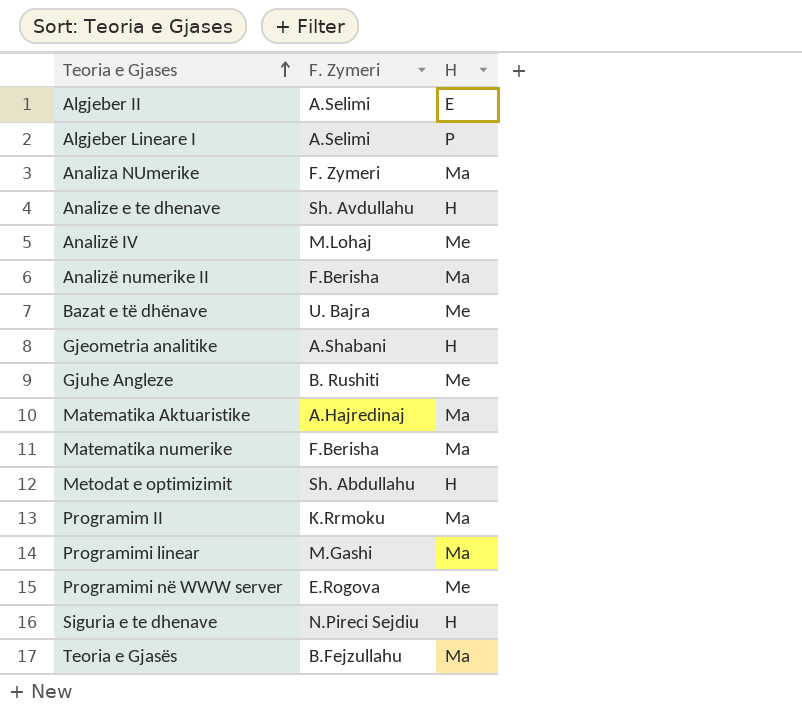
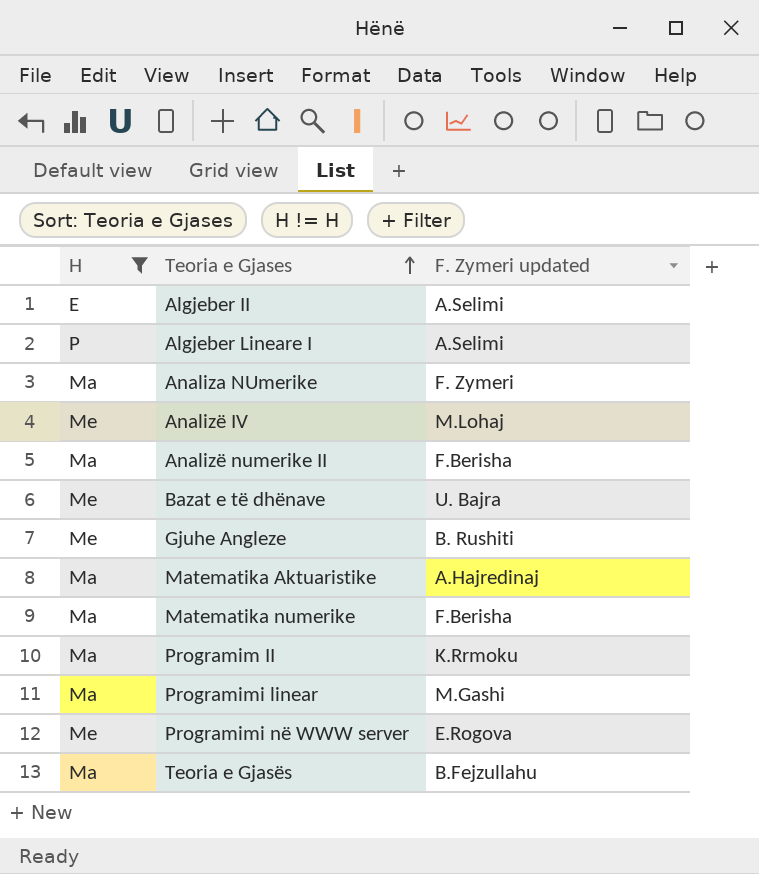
filter: none -> H != H
column H | position: 3 -> 1
column name: F. Zymeri -> F. Zymeri updated

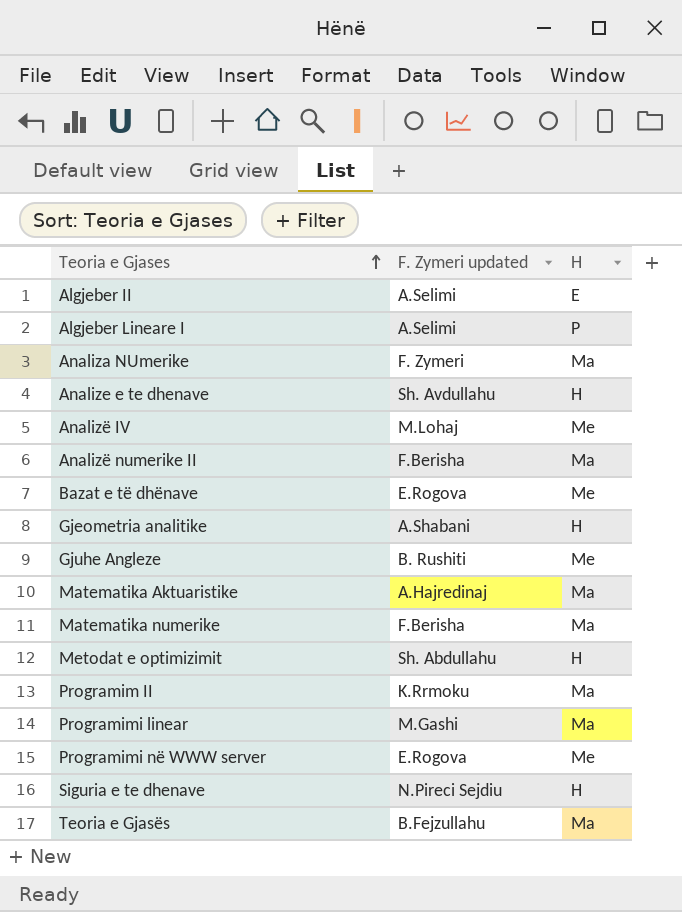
filter: H != H -> none
column H | position: 1 -> 3
Bazat e të dhënave | F. Zymeri updated: U. Bajra -> E.Rogova

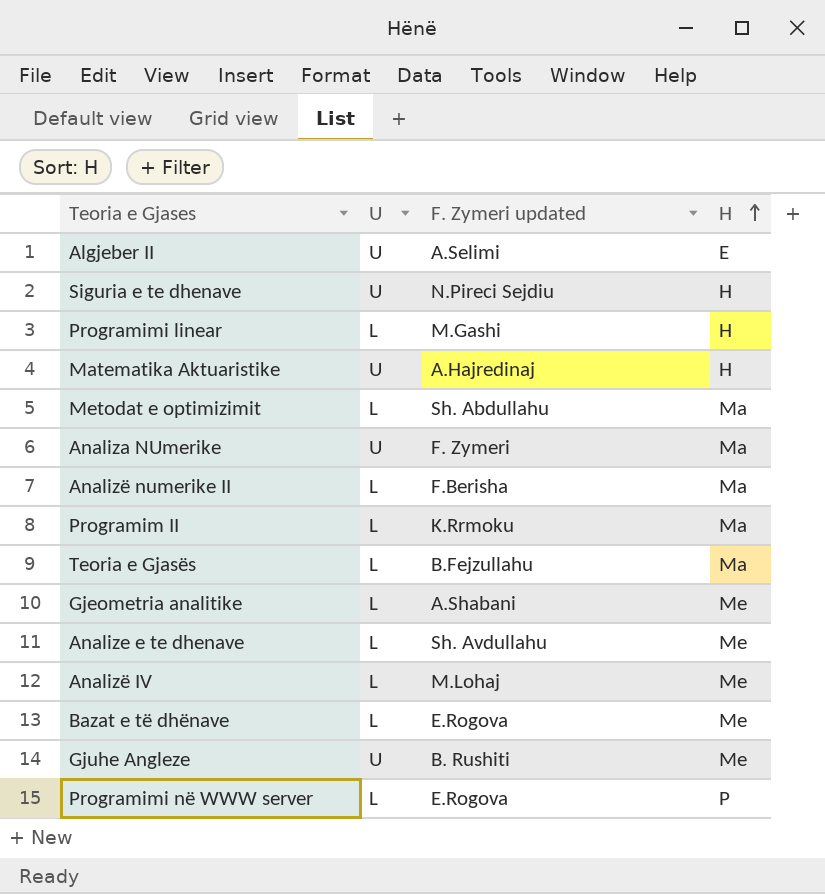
row order: Teoria e Gjases ascending -> H ascending
column U | position: none -> 2
row Algjeber Lineare I: A.Selimi | P -> none
row Matematika numerike: F.Berisha | Ma -> none
Programimi linear | H: Ma -> H
Matematika Aktuaristike | H: Ma -> H
Metodat e optimizimit | H: H -> Ma
Gjeometria analitike | H: H -> Me
Analize e te dhenave | H: H -> Me
Programimi në WWW server | H: Me -> P

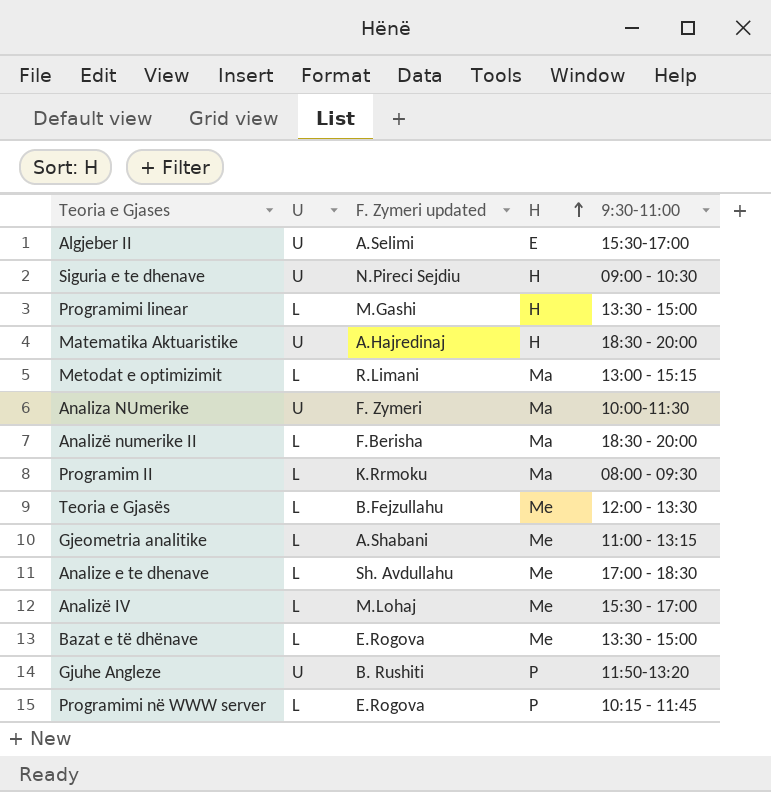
column 9:30-11:00 | position: none -> 5
Metodat e optimizimit | F. Zymeri updated: Sh. Abdullahu -> R.Limani
Teoria e Gjasës | H: Ma -> Me
Gjuhe Angleze | H: Me -> P

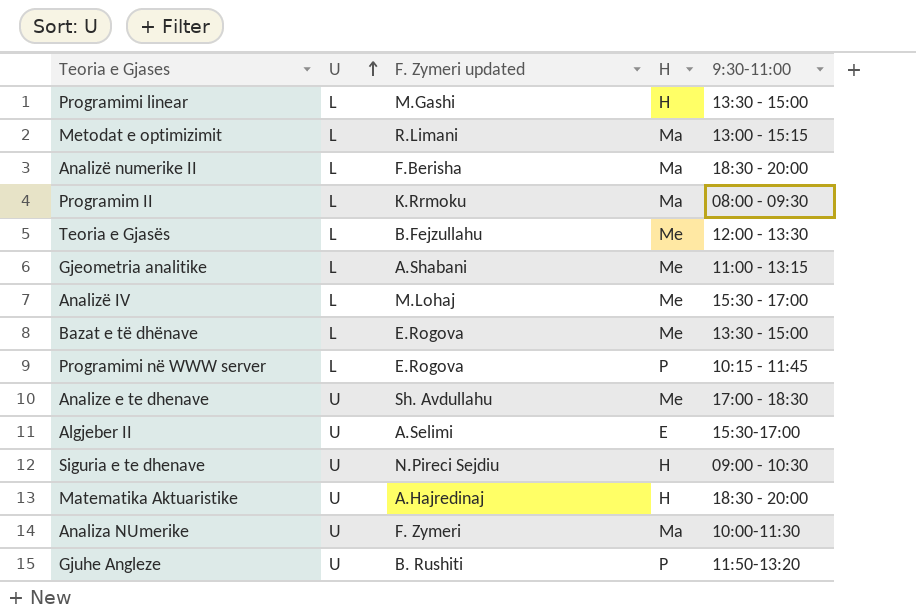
row order: H ascending -> U ascending
Analize e te dhenave | U: L -> U

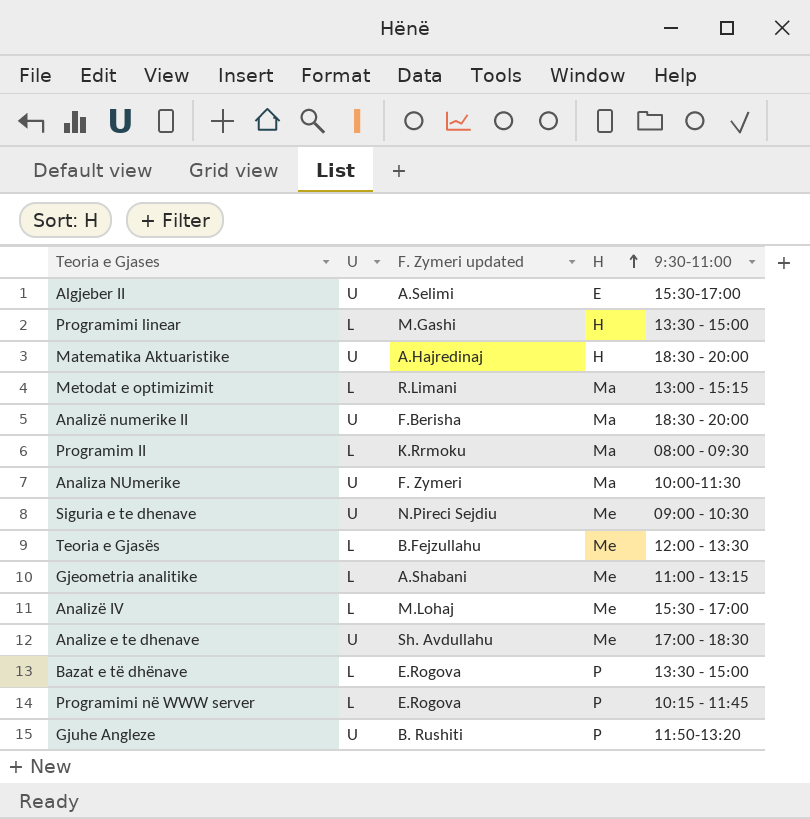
row order: U ascending -> H ascending
Analizë numerike II | U: L -> U
Siguria e te dhenave | H: H -> Me
Bazat e të dhënave | H: Me -> P

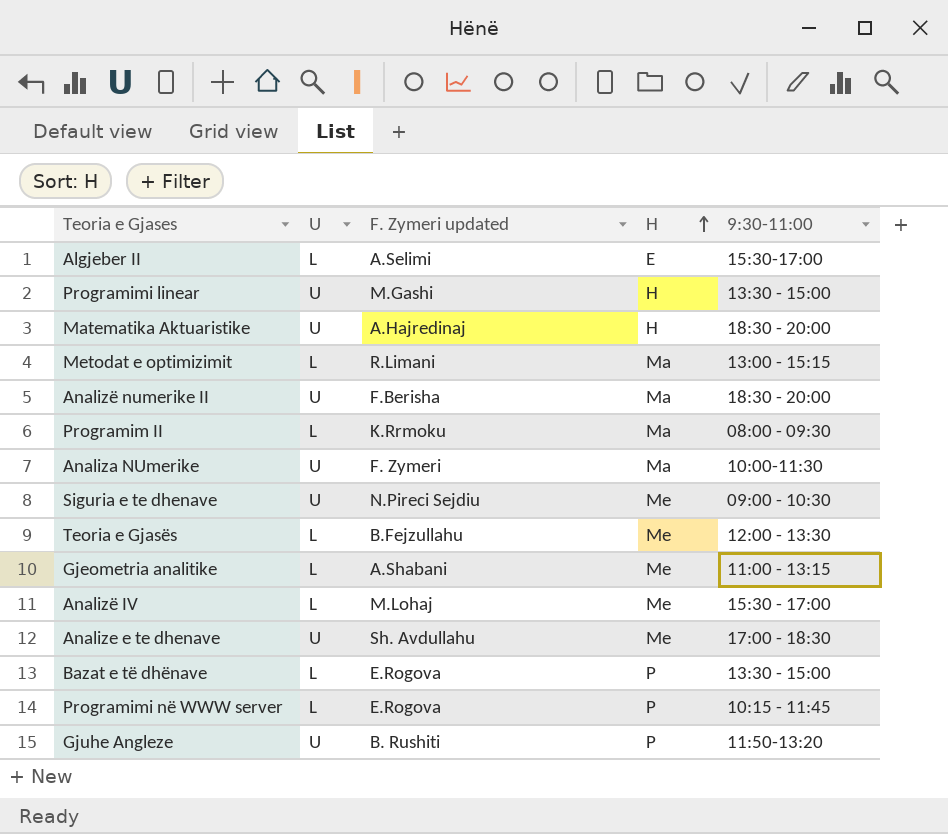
Algjeber II | U: U -> L
Programimi linear | U: L -> U

